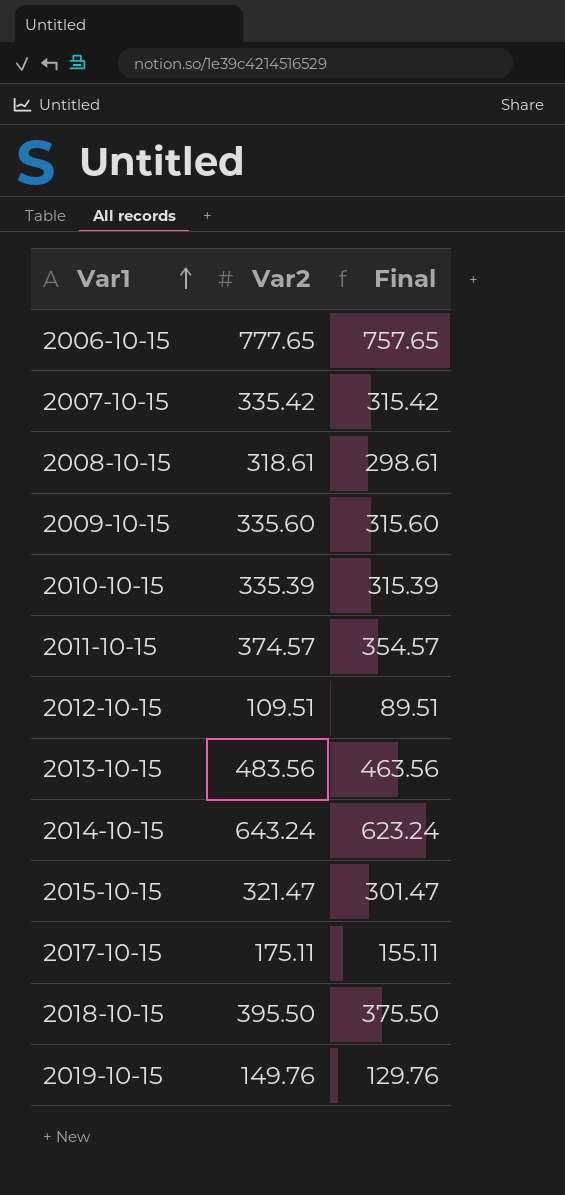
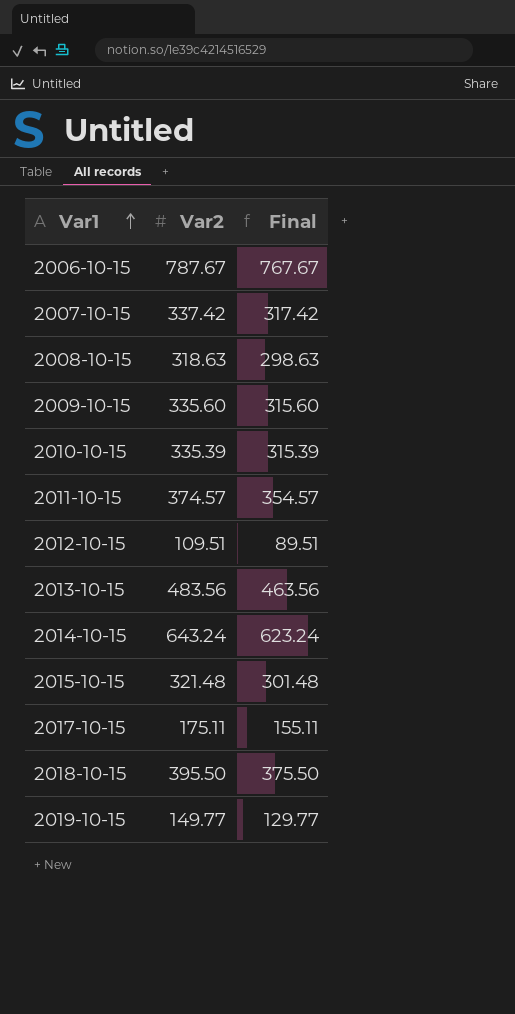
2006-10-15 | Var2: 777.65 -> 787.67
2006-10-15 | Final: 757.65 -> 767.67
2007-10-15 | Var2: 335.42 -> 337.42
2007-10-15 | Final: 315.42 -> 317.42
2008-10-15 | Var2: 318.61 -> 318.63
2008-10-15 | Final: 298.61 -> 298.63
2015-10-15 | Var2: 321.47 -> 321.48
2015-10-15 | Final: 301.47 -> 301.48
2019-10-15 | Var2: 149.76 -> 149.77
2019-10-15 | Final: 129.76 -> 129.77

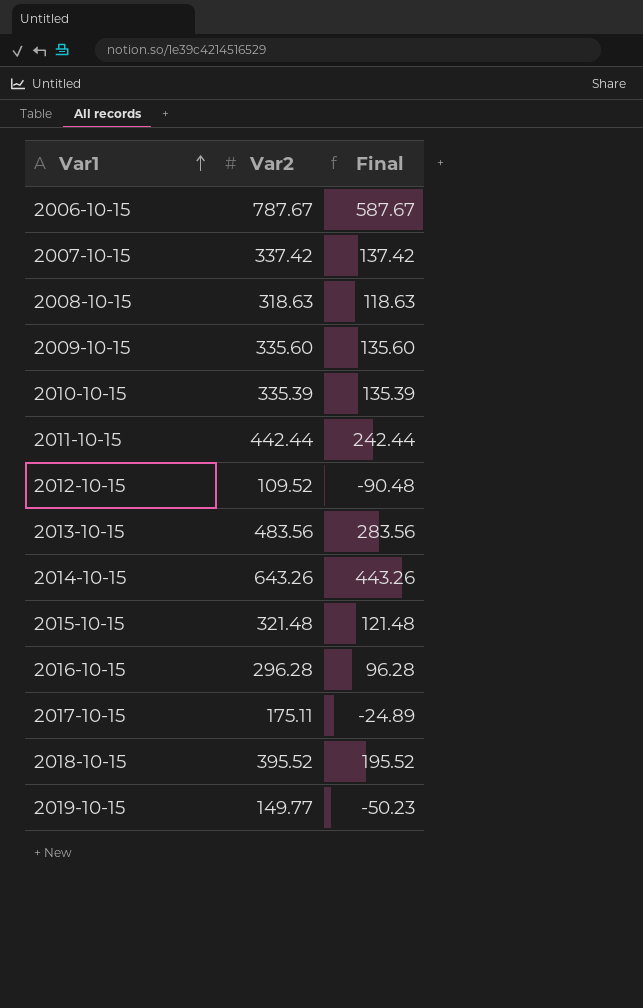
column Final | formula: [Var2] - 20 -> [Var2] - 200
2011-10-15 | Var2: 374.57 -> 442.44
2012-10-15 | Var2: 109.51 -> 109.52
2014-10-15 | Var2: 643.24 -> 643.26
row 2016-10-15: none -> 296.28 | 96.28
2018-10-15 | Var2: 395.50 -> 395.52

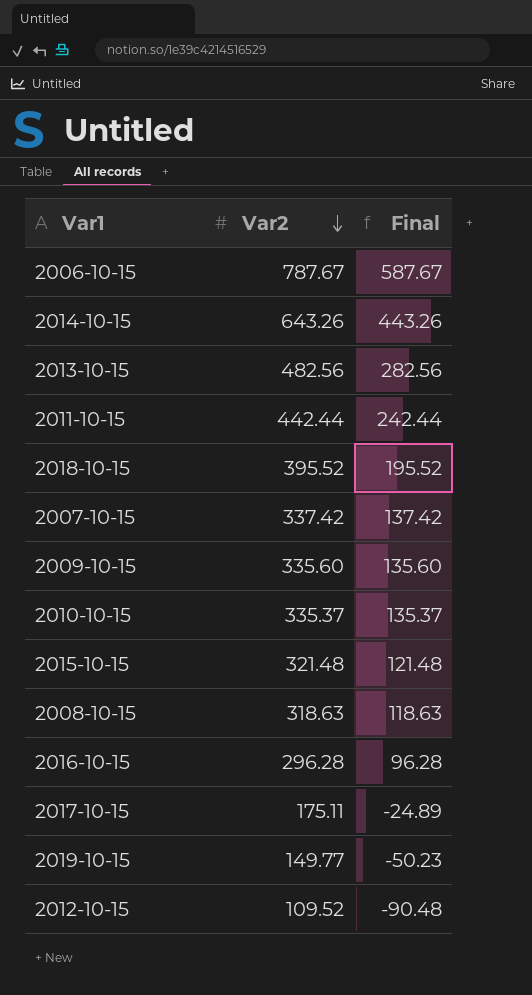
row order: Var1 ascending -> Var2 descending
2013-10-15 | Var2: 483.56 -> 482.56
2013-10-15 | Final: 283.56 -> 282.56
2010-10-15 | Var2: 335.39 -> 335.37
2010-10-15 | Final: 135.39 -> 135.37

